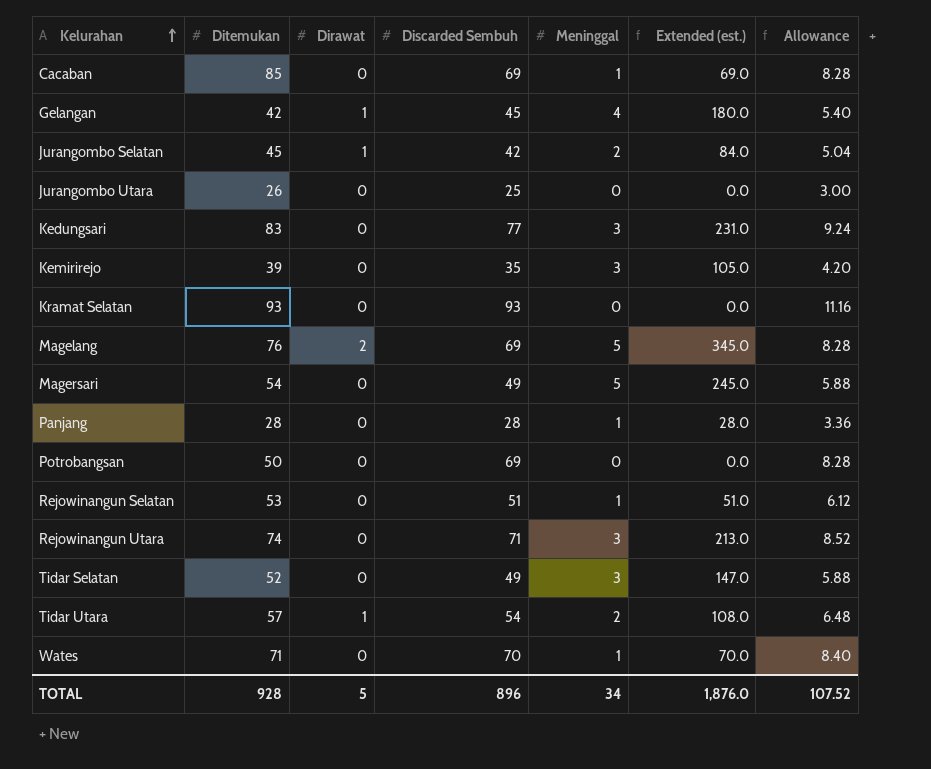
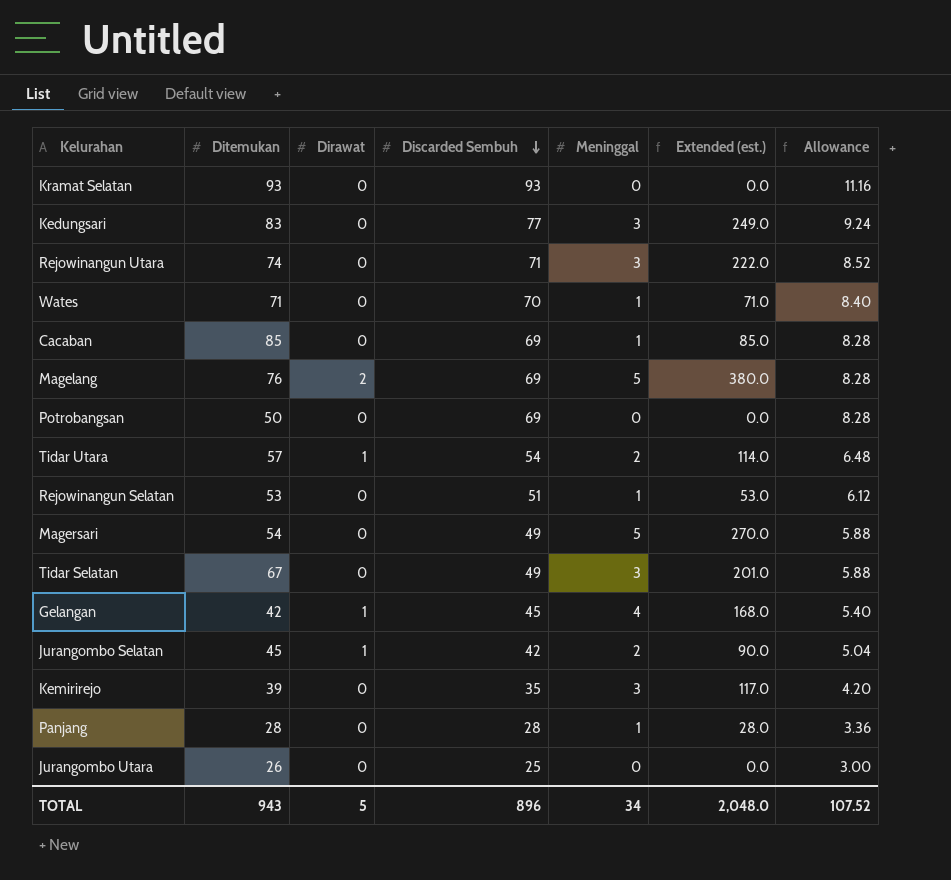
row order: Kelurahan ascending -> Discarded Sembuh descending
column Extended (est.) | formula: [Discarded Sembuh] * [Meninggal] -> [Ditemukan] * [Meninggal]
Tidar Selatan | Ditemukan: 52 -> 67
TOTAL | Ditemukan: 928 -> 943
TOTAL | Extended (est.): 1,876.0 -> 2,048.0

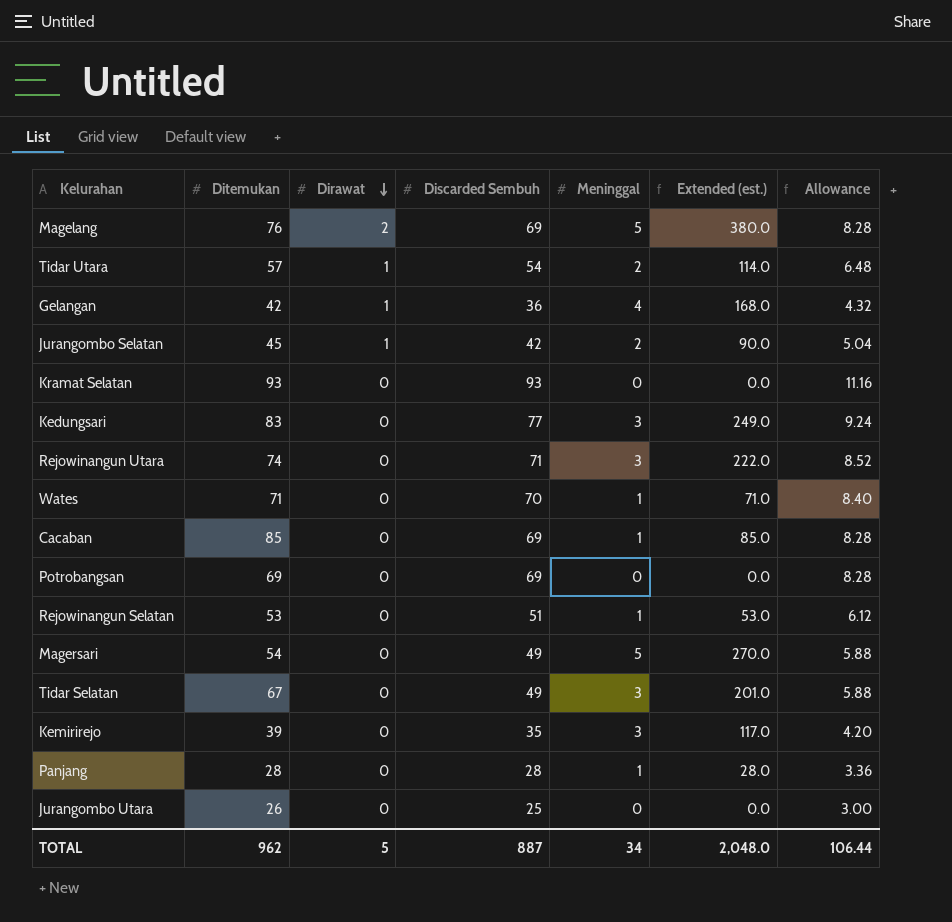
row order: Discarded Sembuh descending -> Dirawat descending
Gelangan | Discarded Sembuh: 45 -> 36
Gelangan | Allowance: 5.40 -> 4.32
Potrobangsan | Ditemukan: 50 -> 69
TOTAL | Ditemukan: 943 -> 962
TOTAL | Discarded Sembuh: 896 -> 887
TOTAL | Allowance: 107.52 -> 106.44

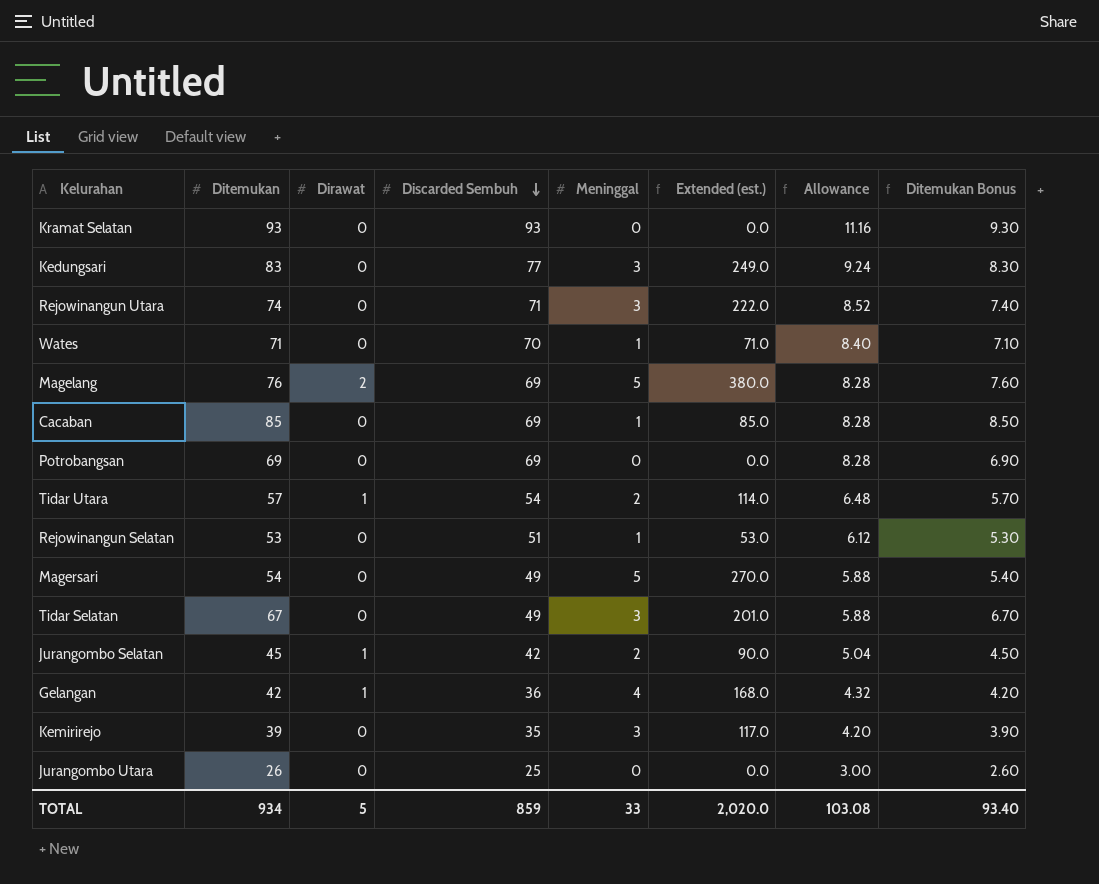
row order: Dirawat descending -> Discarded Sembuh descending
column Ditemukan Bonus | formula: none -> [Ditemukan] * 0.1
row Panjang: 28 | 0 | 28 | 1 | 28.0 | 3.36 -> none
TOTAL | Ditemukan: 962 -> 934
TOTAL | Discarded Sembuh: 887 -> 859
TOTAL | Meninggal: 34 -> 33
TOTAL | Extended (est.): 2,048.0 -> 2,020.0
TOTAL | Allowance: 106.44 -> 103.08

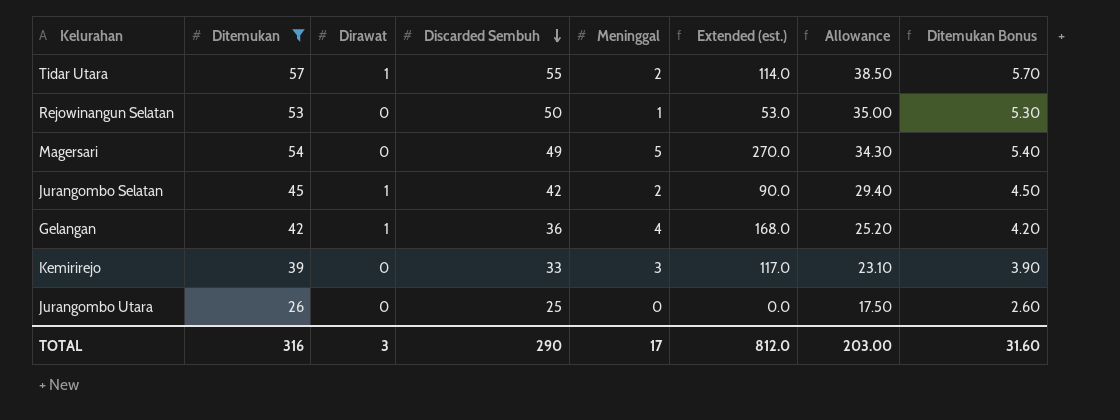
filter: none -> Ditemukan <= 57
column Allowance | formula: [Discarded Sembuh] * 0.12 -> [Discarded Sembuh] * 0.7
Tidar Utara | Discarded Sembuh: 54 -> 55
Rejowinangun Selatan | Discarded Sembuh: 51 -> 50
Kemirirejo | Discarded Sembuh: 35 -> 33
TOTAL | Ditemukan: 934 -> 316
TOTAL | Dirawat: 5 -> 3
TOTAL | Discarded Sembuh: 859 -> 290
TOTAL | Meninggal: 33 -> 17
TOTAL | Extended (est.): 2,020.0 -> 812.0
TOTAL | Allowance: 103.08 -> 203.00
TOTAL | Ditemukan Bonus: 93.40 -> 31.60

